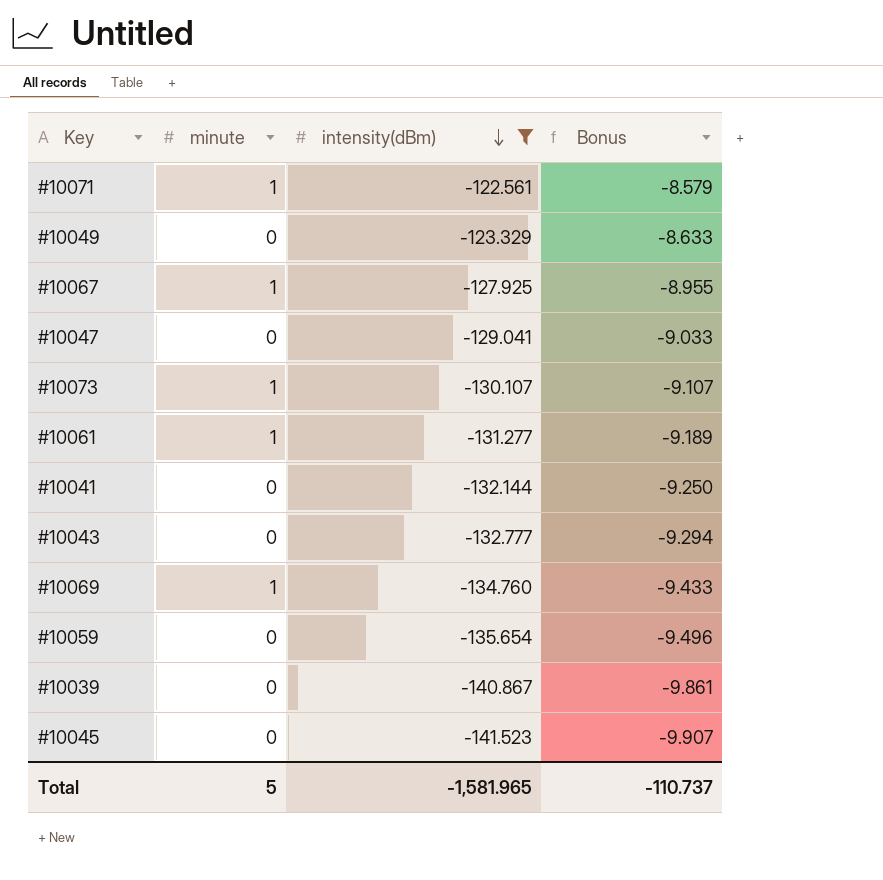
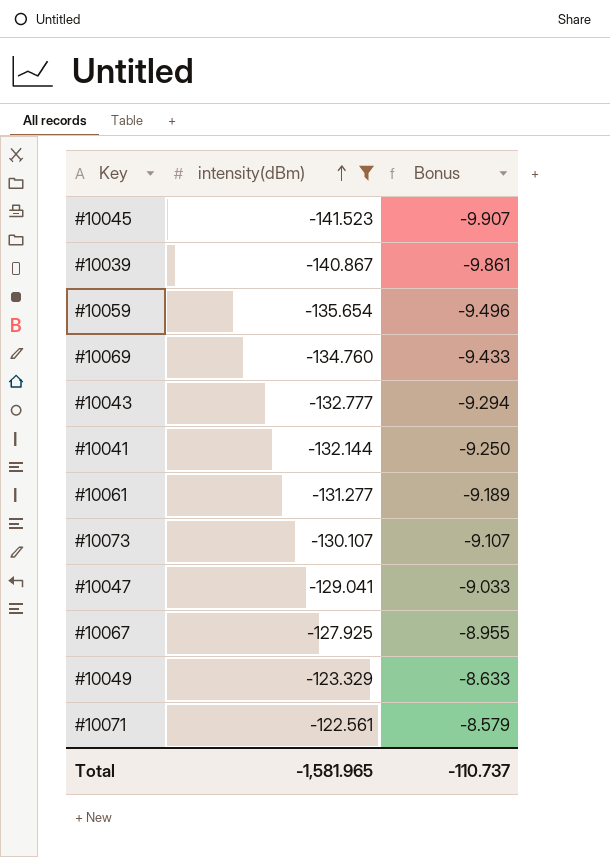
row order: intensity(dBm) descending -> intensity(dBm) ascending
column minute | position: 2 -> none

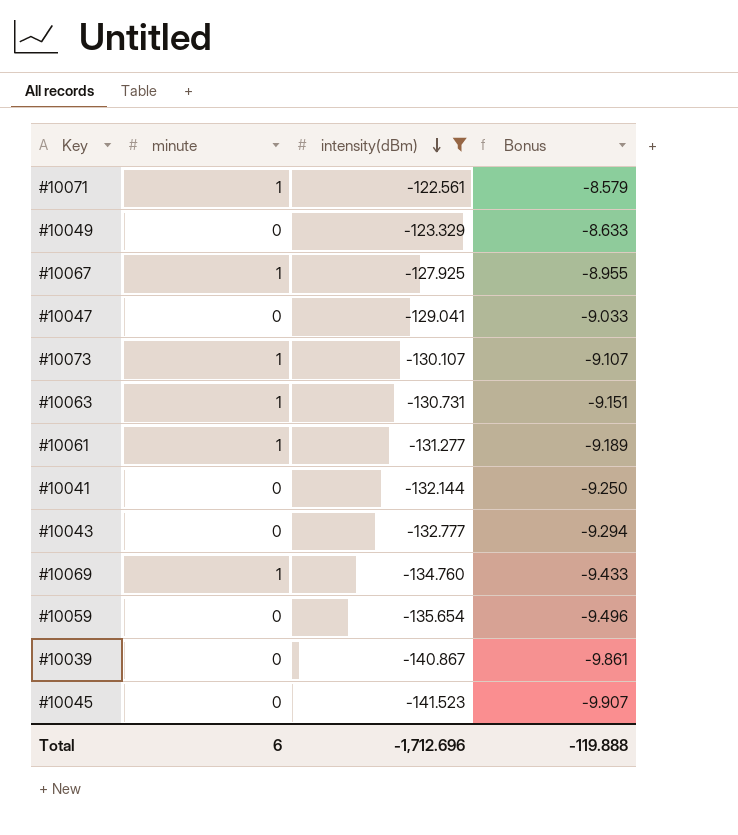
row order: intensity(dBm) ascending -> intensity(dBm) descending
column minute | position: none -> 2
row #10063: none -> 1 | -130.731 | -9.151
Total | intensity(dBm): -1,581.965 -> -1,712.696
Total | Bonus: -110.737 -> -119.888

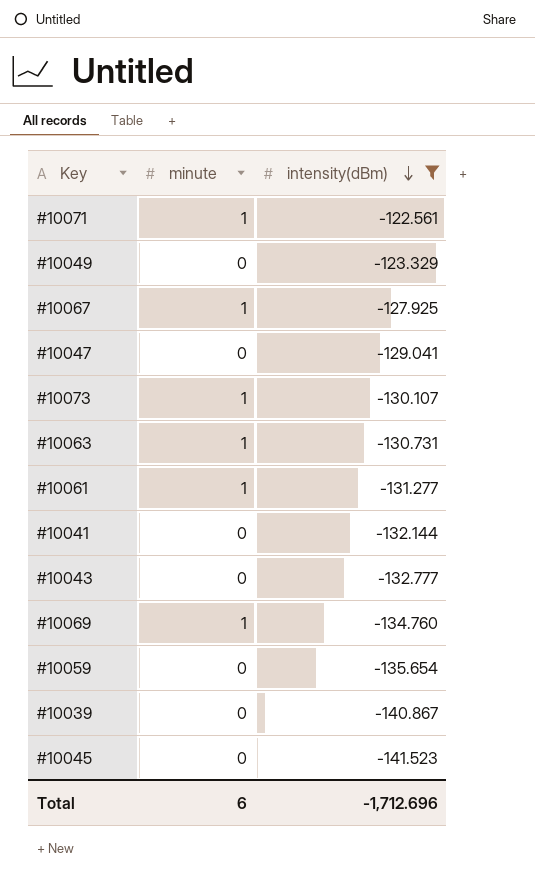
column Bonus | formula: [intensity(dBm)] * 0.07 -> none

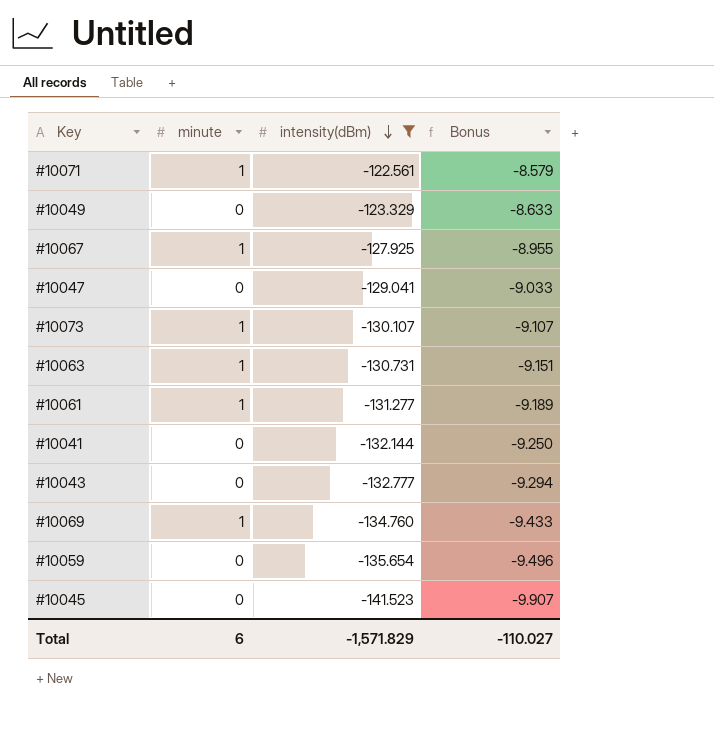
column Bonus | formula: none -> [intensity(dBm)] * 0.07
row #10039: 0 | -140.867 -> none
Total | intensity(dBm): -1,712.696 -> -1,571.829

